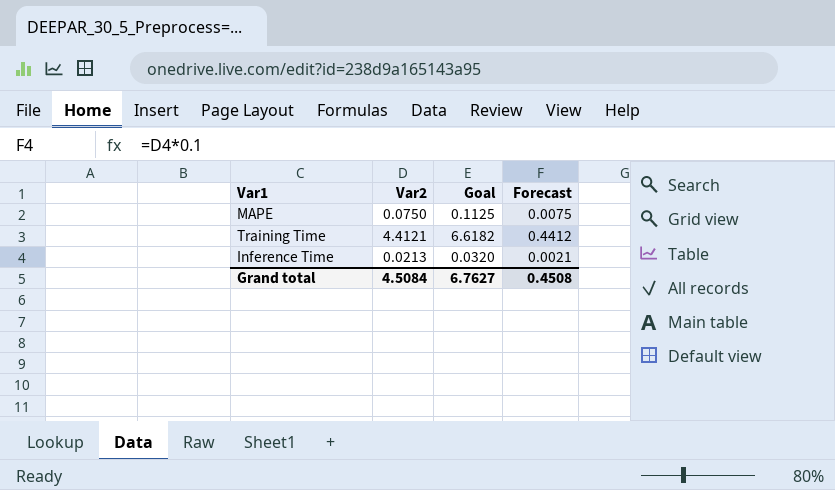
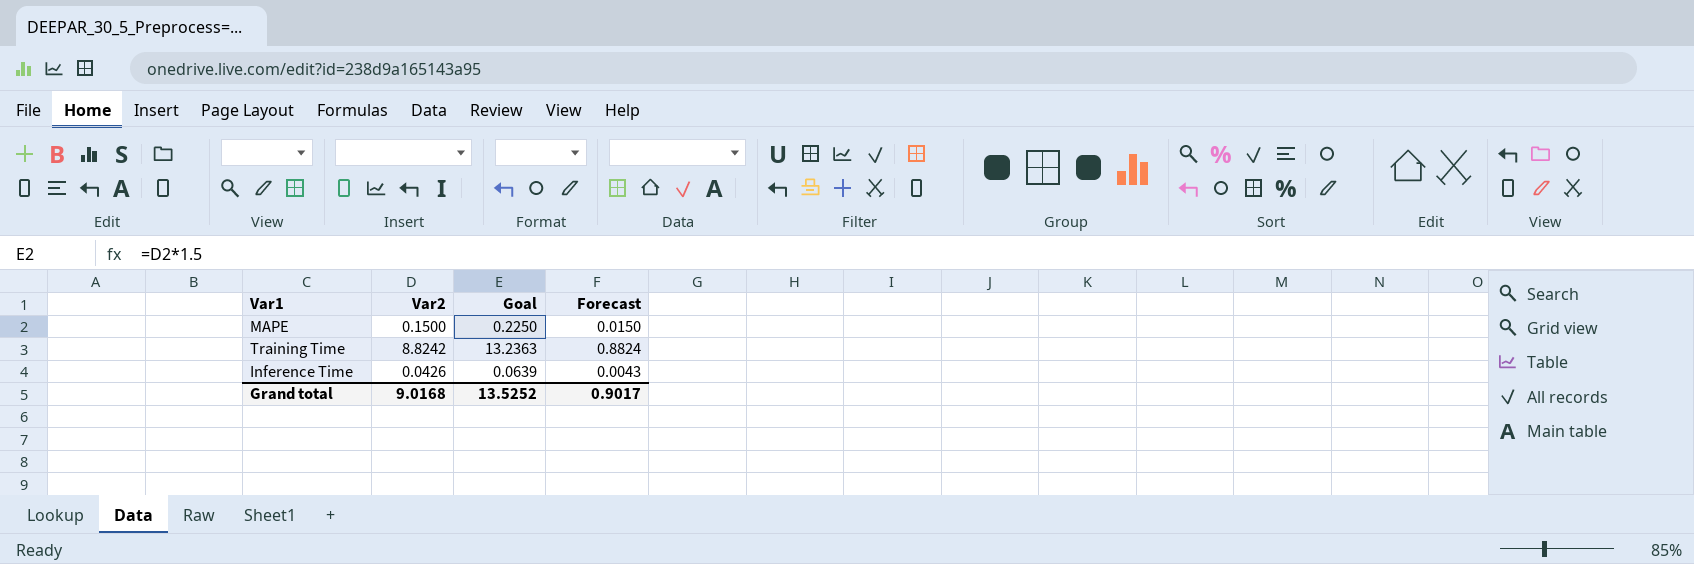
MAPE | Var2: 0.0750 -> 0.1500
MAPE | Goal: 0.1125 -> 0.2250
MAPE | Forecast: 0.0075 -> 0.0150
Training Time | Var2: 4.4121 -> 8.8242
Training Time | Goal: 6.6182 -> 13.2363
Training Time | Forecast: 0.4412 -> 0.8824
Inference Time | Var2: 0.0213 -> 0.0426
Inference Time | Goal: 0.0320 -> 0.0639
Inference Time | Forecast: 0.0021 -> 0.0043
Grand total | Var2: 4.5084 -> 9.0168
Grand total | Goal: 6.7627 -> 13.5252
Grand total | Forecast: 0.4508 -> 0.9017

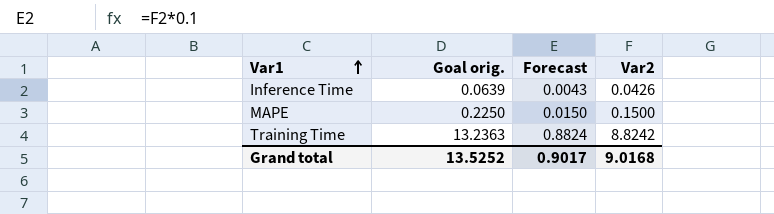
row order: none -> Var1 ascending
column name: Goal -> Goal orig.
column Var2 | position: 2 -> 4

